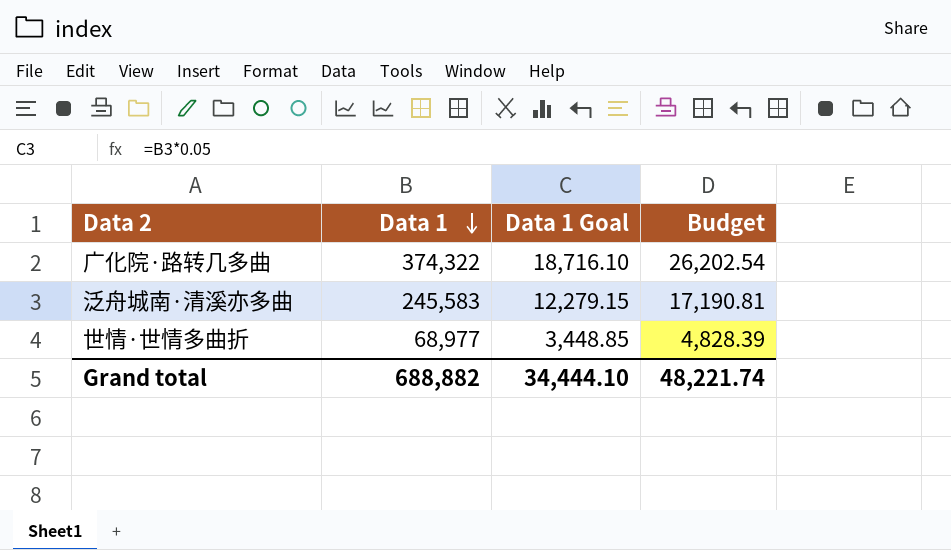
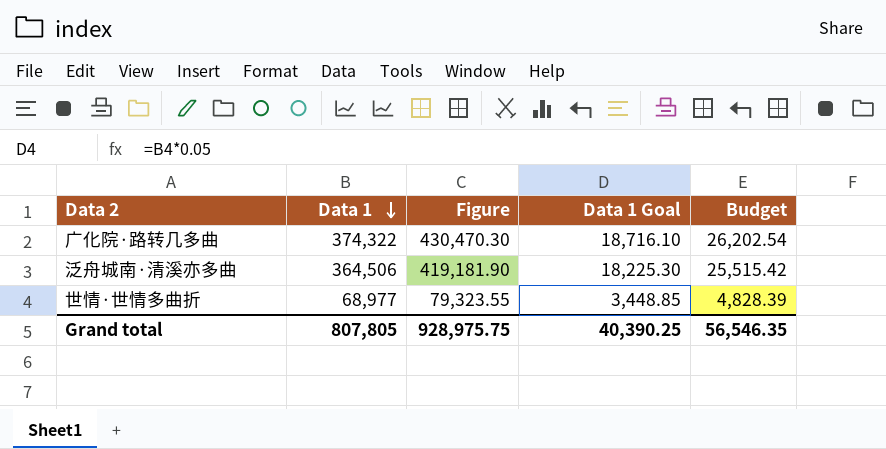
column Figure | formula: none -> [Data 1] * 1.15
泛舟城南·清溪亦多曲 | Data 1: 245,583 -> 364,506
泛舟城南·清溪亦多曲 | Data 1 Goal: 12,279.15 -> 18,225.30
泛舟城南·清溪亦多曲 | Budget: 17,190.81 -> 25,515.42
Grand total | Data 1: 688,882 -> 807,805
Grand total | Data 1 Goal: 34,444.10 -> 40,390.25
Grand total | Budget: 48,221.74 -> 56,546.35

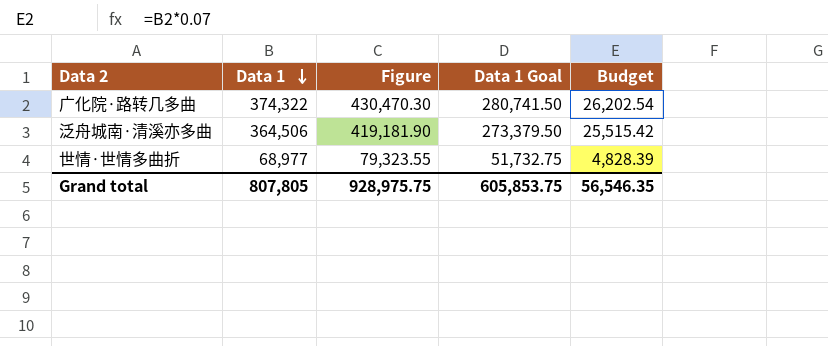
column Data 1 Goal | formula: [Data 1] * 0.05 -> [Data 1] * 0.75
Grand total | Data 1 Goal: 40,390.25 -> 605,853.75

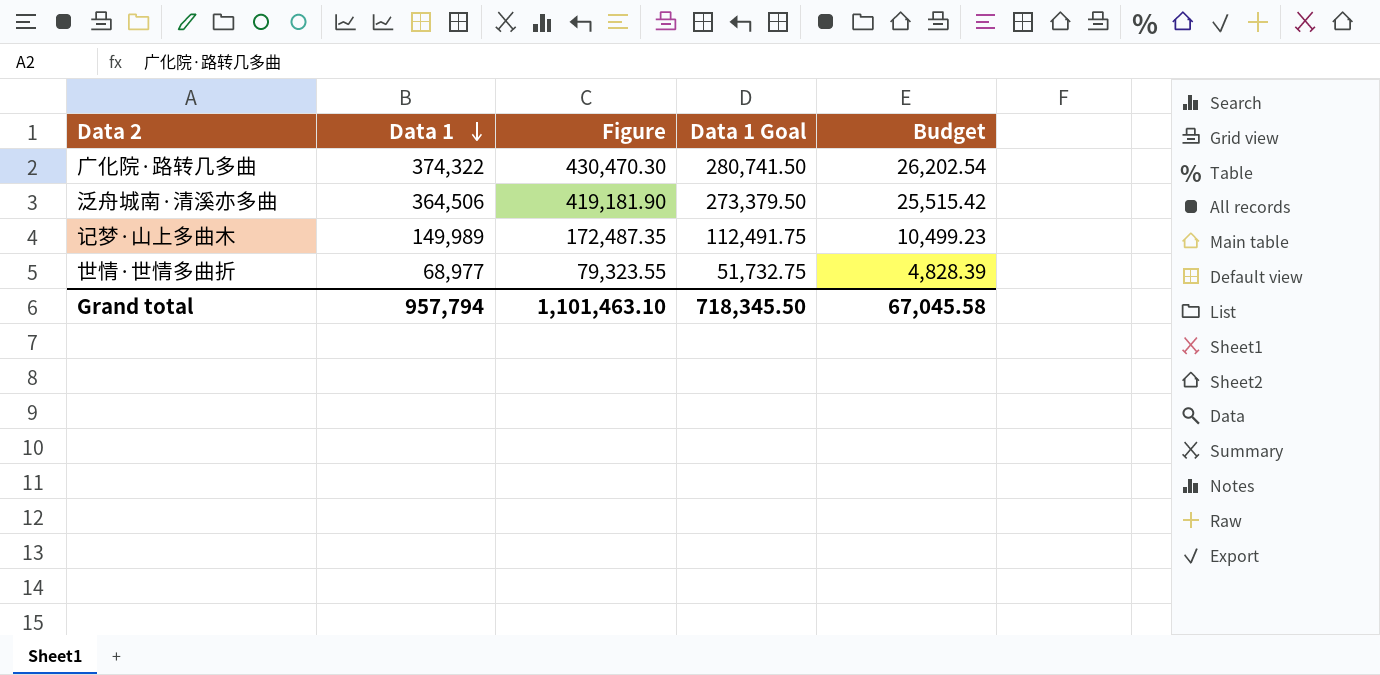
row 记梦·山上多曲木: none -> 149,989 | 172,487.35 | 112,491.75 | 10,499.23
Grand total | Data 1: 807,805 -> 957,794
Grand total | Figure: 928,975.75 -> 1,101,463.10
Grand total | Data 1 Goal: 605,853.75 -> 718,345.50
Grand total | Budget: 56,546.35 -> 67,045.58

